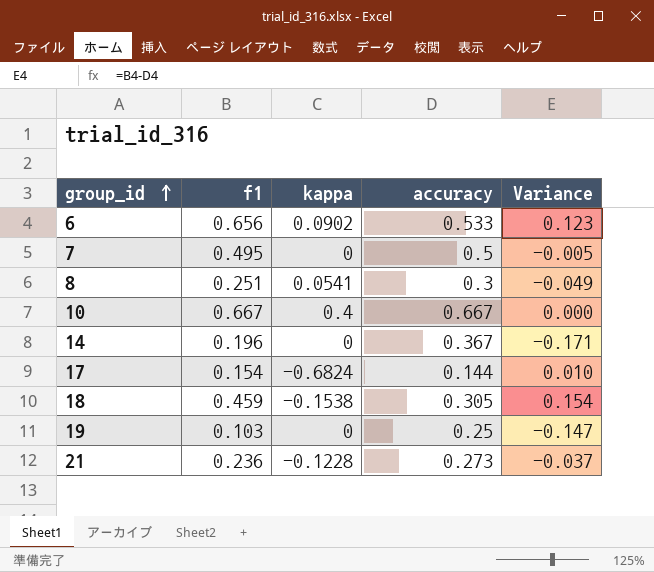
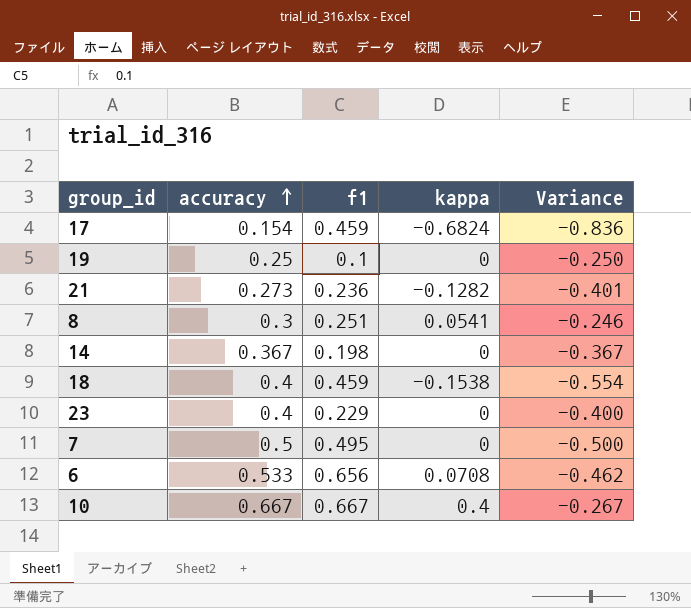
row order: group_id ascending -> accuracy ascending
column accuracy | position: 4 -> 2
column Variance | formula: [f1] - [accuracy] -> [kappa] - [accuracy]
17 | accuracy: 0.144 -> 0.154
17 | f1: 0.154 -> 0.459
19 | f1: 0.103 -> 0.1
21 | kappa: -0.1228 -> -0.1282
14 | f1: 0.196 -> 0.198
18 | accuracy: 0.305 -> 0.4
row 23: none -> 0.4 | 0.229 | 0 | -0.400
6 | kappa: 0.0902 -> 0.0708

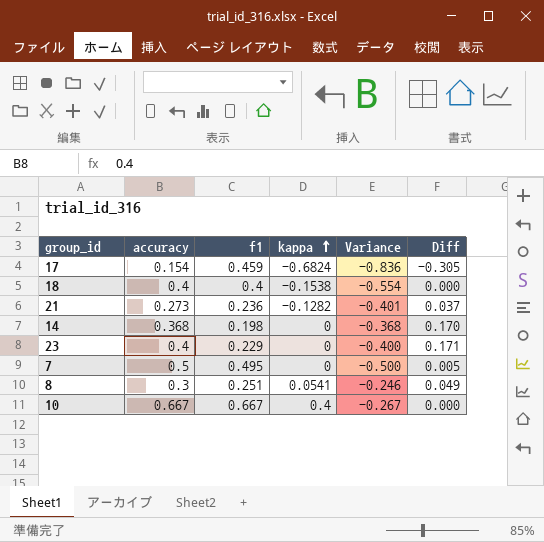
row order: accuracy ascending -> kappa ascending
column Diff | formula: none -> [accuracy] - [f1]
row 19: 0.25 | 0.1 | 0 | -0.250 -> none
row 6: 0.533 | 0.656 | 0.0708 | -0.462 -> none
18 | f1: 0.459 -> 0.4
14 | accuracy: 0.367 -> 0.368
14 | Variance: -0.367 -> -0.368

